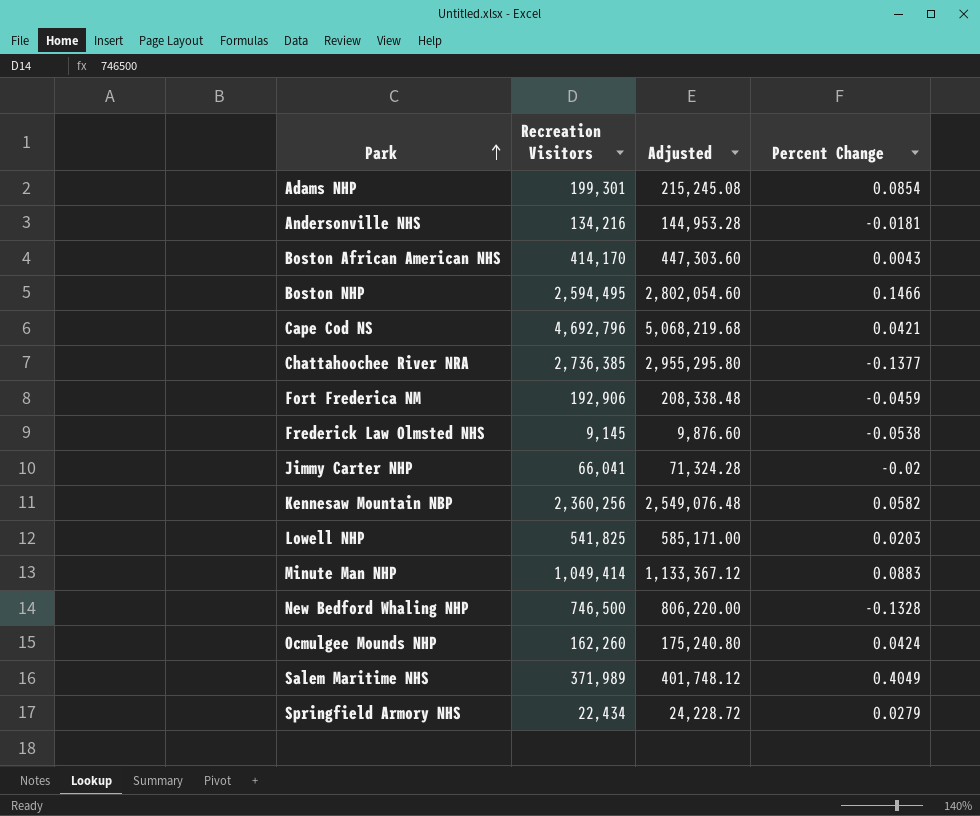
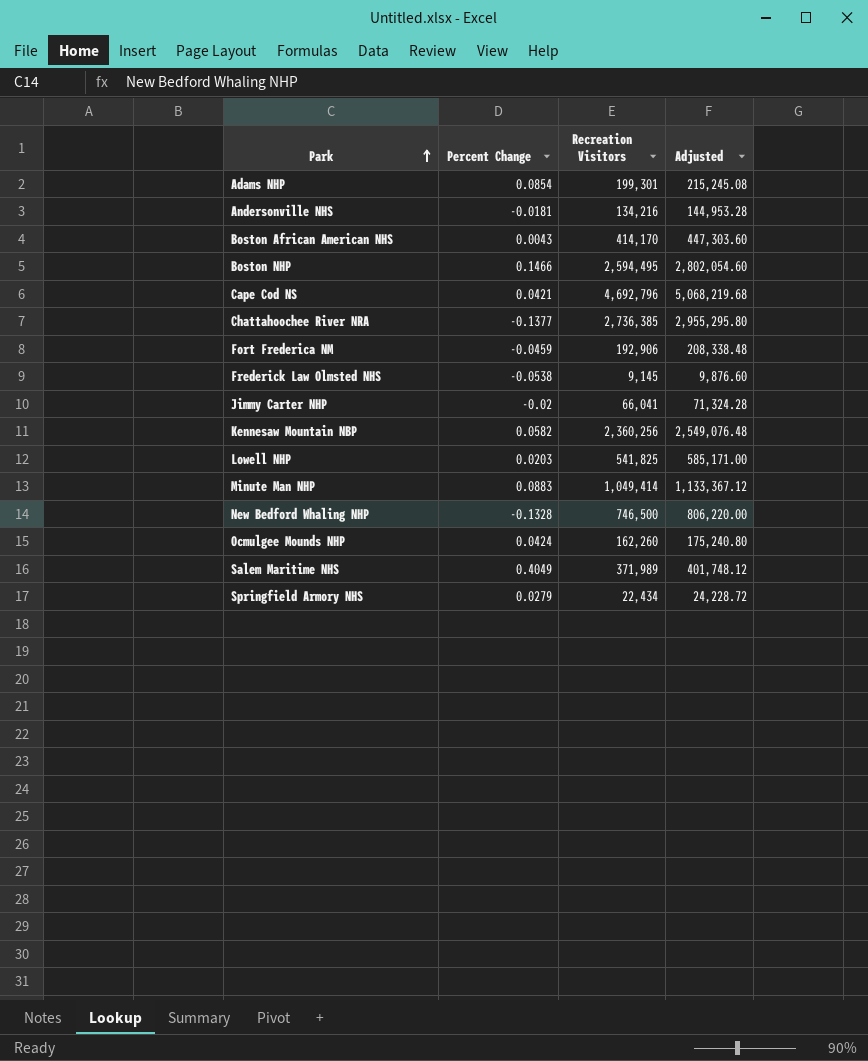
column Percent Change | position: 4 -> 2

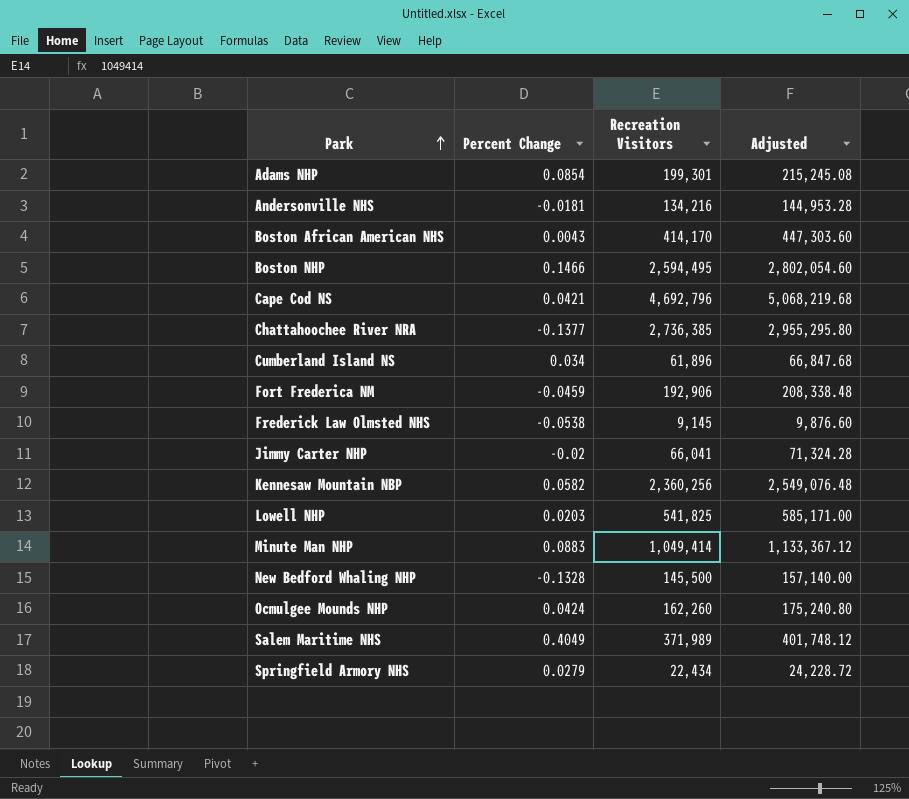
row Cumberland Island NS: none -> 0.034 | 61,896 | 66,847.68
New Bedford Whaling NHP | Recreation Visitors: 746,500 -> 145,500
New Bedford Whaling NHP | Adjusted: 806,220.00 -> 157,140.00

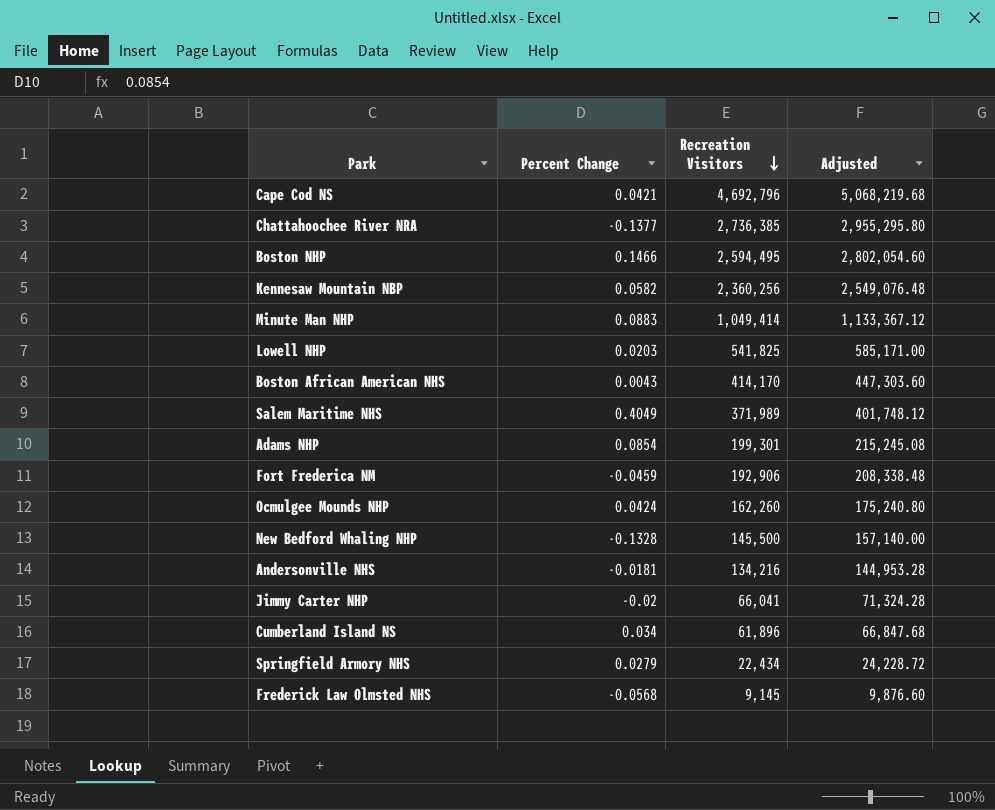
row order: Park ascending -> Recreation Visitors descending
Frederick Law Olmsted NHS | Percent Change: -0.0538 -> -0.0568

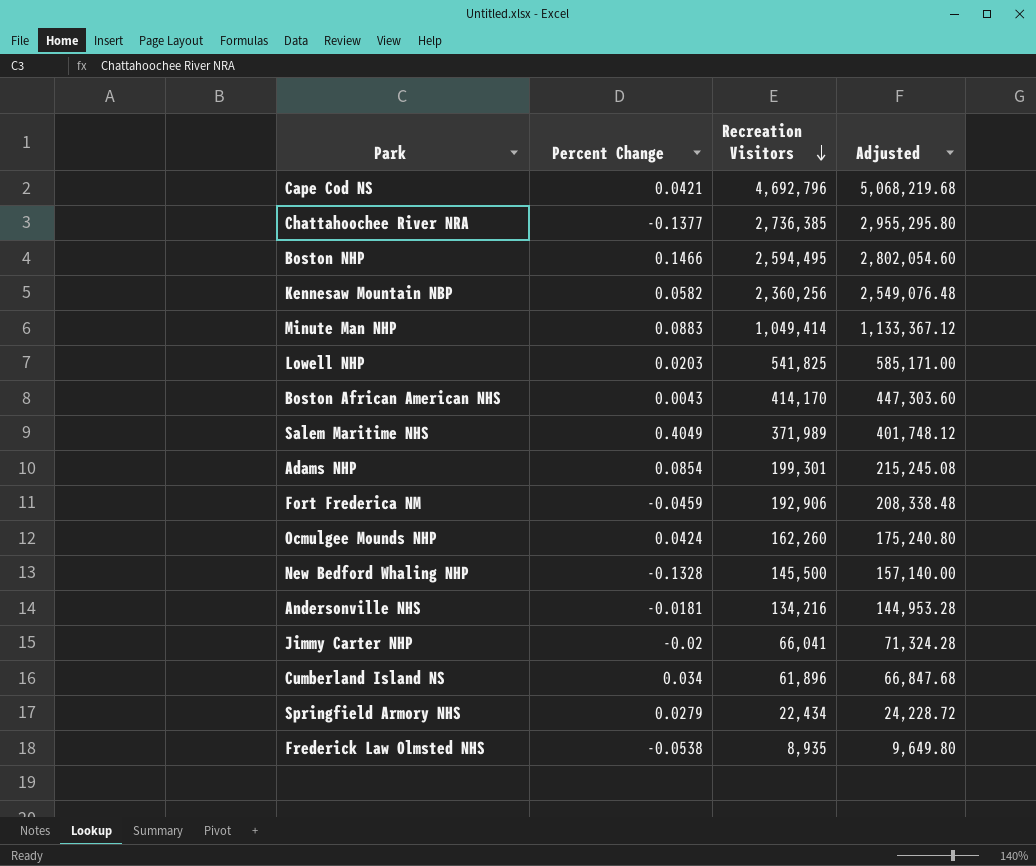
Frederick Law Olmsted NHS | Percent Change: -0.0568 -> -0.0538
Frederick Law Olmsted NHS | Recreation Visitors: 9,145 -> 8,935
Frederick Law Olmsted NHS | Adjusted: 9,876.60 -> 9,649.80

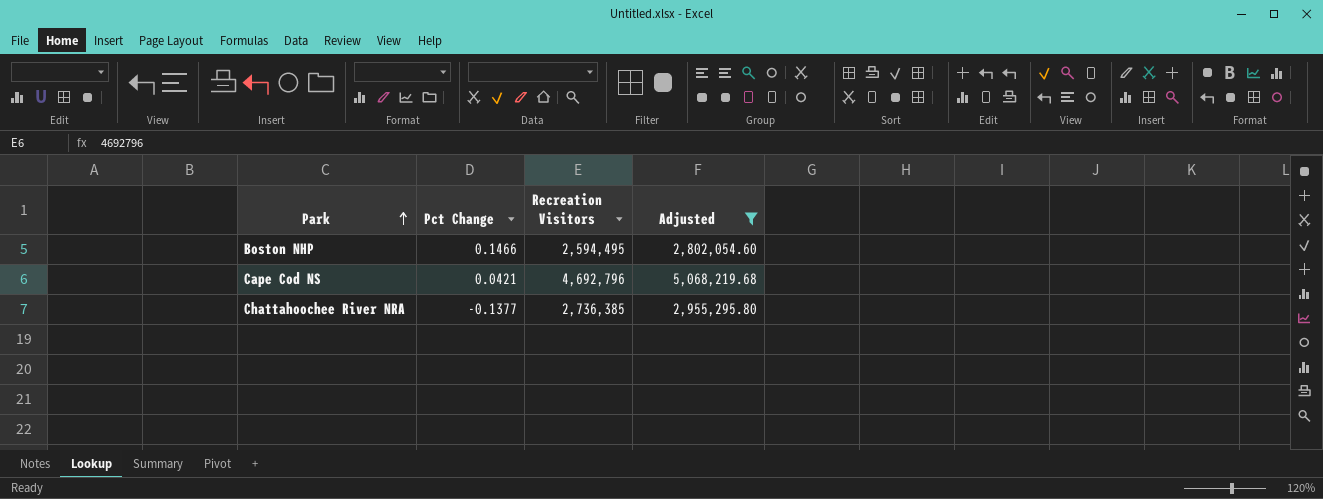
filter: none -> Adjusted >= 2,802,054.60
row order: Recreation Visitors descending -> Park ascending
column name: Percent Change -> Pct Change

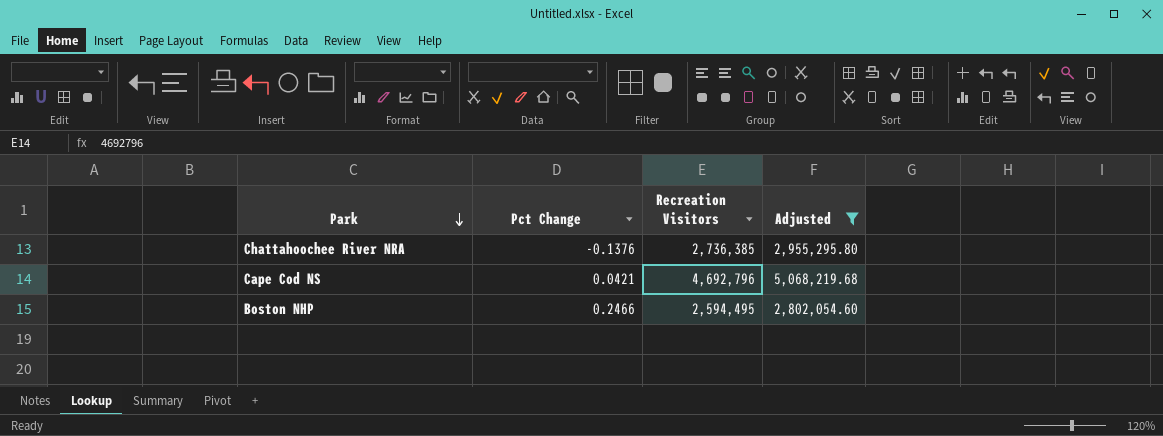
row order: Park ascending -> Park descending
Chattahoochee River NRA | Pct Change: -0.1377 -> -0.1376
Boston NHP | Pct Change: 0.1466 -> 0.2466

